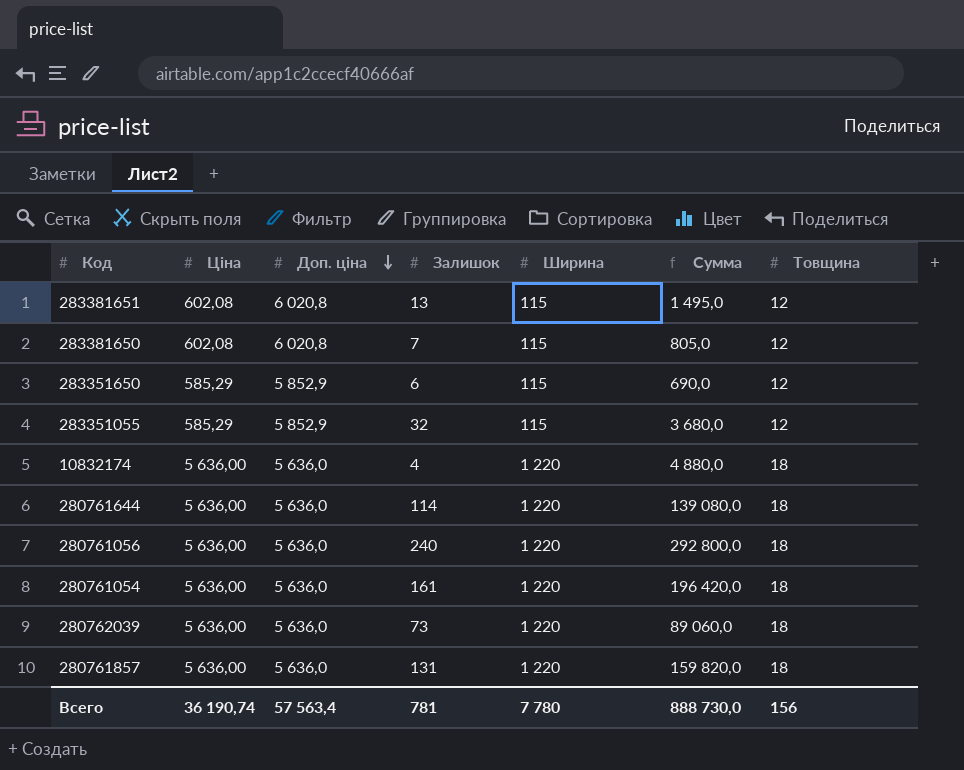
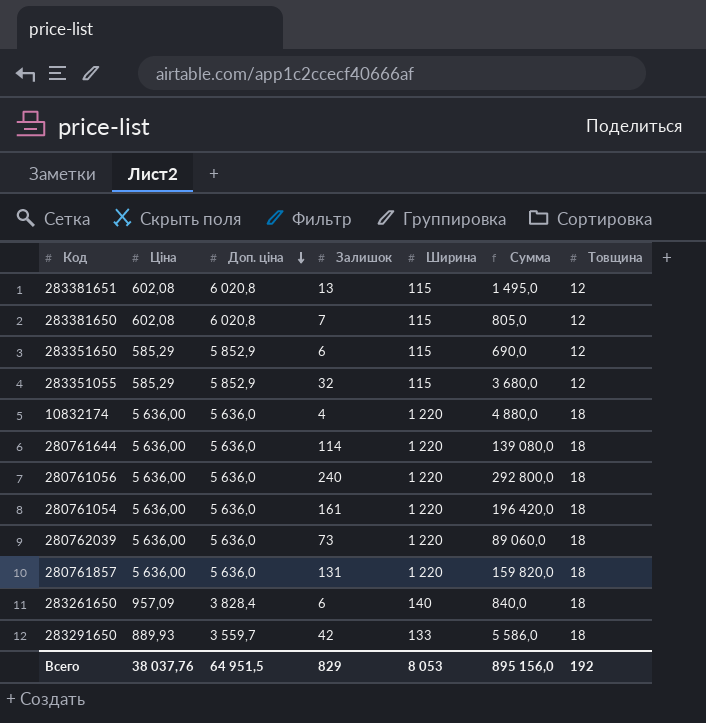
row 283261650: none -> 957,09 | 3 828,4 | 6 | 140 | 840,0 | 18
row 283291650: none -> 889,93 | 3 559,7 | 42 | 133 | 5 586,0 | 18
Всего | Ціна: 36 190,74 -> 38 037,76
Всего | Доп. ціна: 57 563,4 -> 64 951,5
Всего | Залишок: 781 -> 829
Всего | Ширина: 7 780 -> 8 053
Всего | Сумма: 888 730,0 -> 895 156,0
Всего | Товщина: 156 -> 192

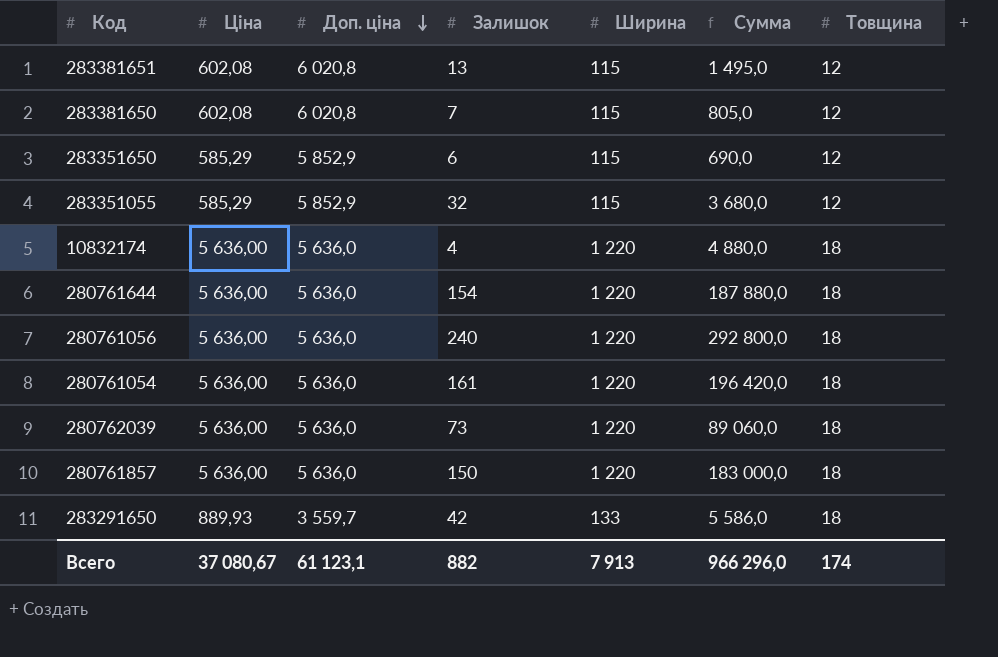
row 283261650: 957,09 | 3 828,4 | 6 | 140 | 840,0 | 18 -> none
280761644 | Залишок: 114 -> 154
280761644 | Сумма: 139 080,0 -> 187 880,0
280761857 | Залишок: 131 -> 150
280761857 | Сумма: 159 820,0 -> 183 000,0
Всего | Ціна: 38 037,76 -> 37 080,67
Всего | Доп. ціна: 64 951,5 -> 61 123,1
Всего | Залишок: 829 -> 882
Всего | Ширина: 8 053 -> 7 913
Всего | Сумма: 895 156,0 -> 966 296,0
Всего | Товщина: 192 -> 174

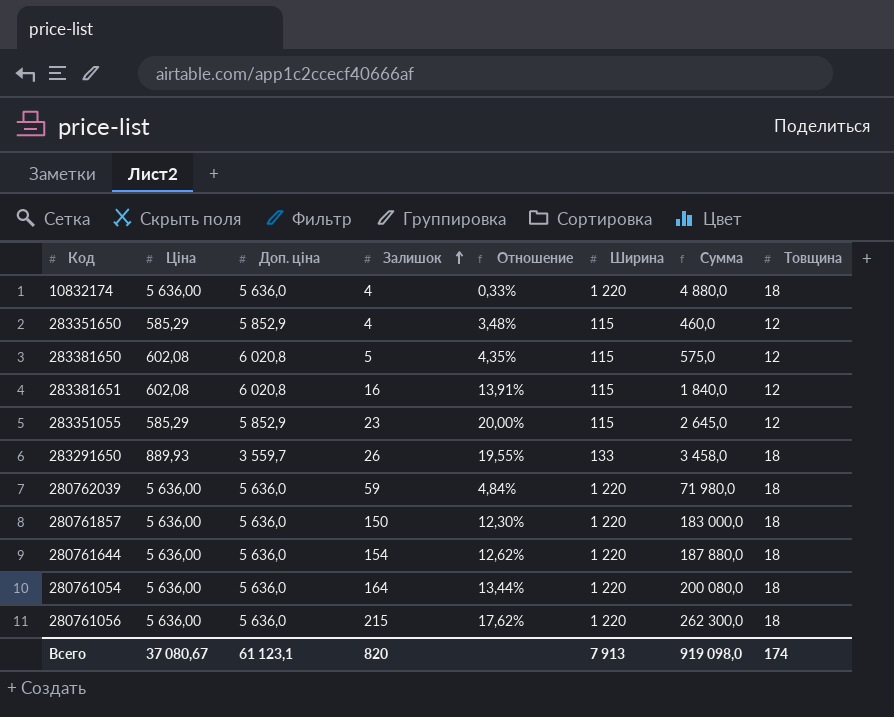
row order: Доп. ціна descending -> Залишок ascending
column Отношение | formula: none -> [Залишок] / [Ширина]
283351650 | Залишок: 6 -> 4
283351650 | Сумма: 690,0 -> 460,0
283381650 | Залишок: 7 -> 5
283381650 | Сумма: 805,0 -> 575,0
283381651 | Залишок: 13 -> 16
283381651 | Сумма: 1 495,0 -> 1 840,0
283351055 | Залишок: 32 -> 23
283351055 | Сумма: 3 680,0 -> 2 645,0
283291650 | Залишок: 42 -> 26
283291650 | Сумма: 5 586,0 -> 3 458,0
280762039 | Залишок: 73 -> 59
280762039 | Сумма: 89 060,0 -> 71 980,0
280761054 | Залишок: 161 -> 164
280761054 | Сумма: 196 420,0 -> 200 080,0
280761056 | Залишок: 240 -> 215
280761056 | Сумма: 292 800,0 -> 262 300,0
Всего | Залишок: 882 -> 820
Всего | Сумма: 966 296,0 -> 919 098,0

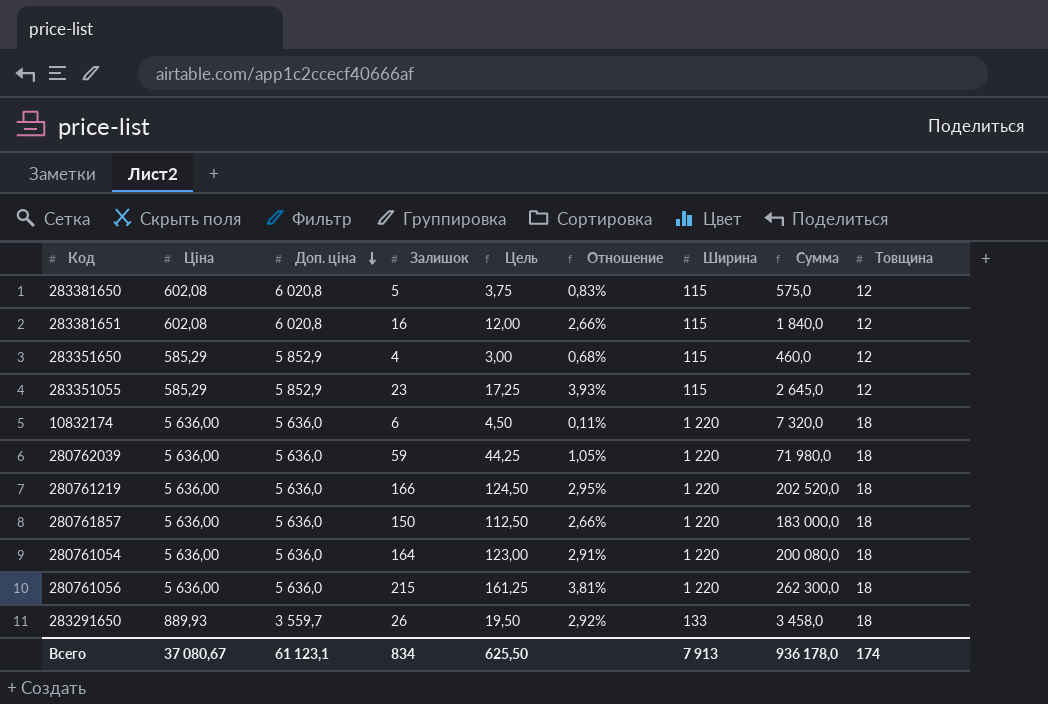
row order: Залишок ascending -> Доп. ціна descending
column Цель | formula: none -> [Залишок] * 0,75
column Отношение | formula: [Залишок] / [Ширина] -> [Залишок] / [Ціна]
row 280761644: 5 636,00 | 5 636,0 | 154 | 12,62% | 1 220 | 187 880,0 | 18 -> none
10832174 | Залишок: 4 -> 6
10832174 | Сумма: 4 880,0 -> 7 320,0
row 280761219: none -> 5 636,00 | 5 636,0 | 166 | 124,50 | 2,95% | 1 220 | 202 520,0 | 18
Всего | Залишок: 820 -> 834
Всего | Сумма: 919 098,0 -> 936 178,0

